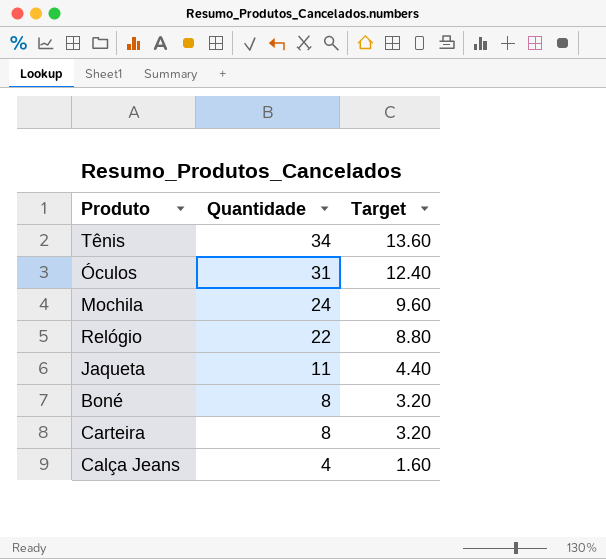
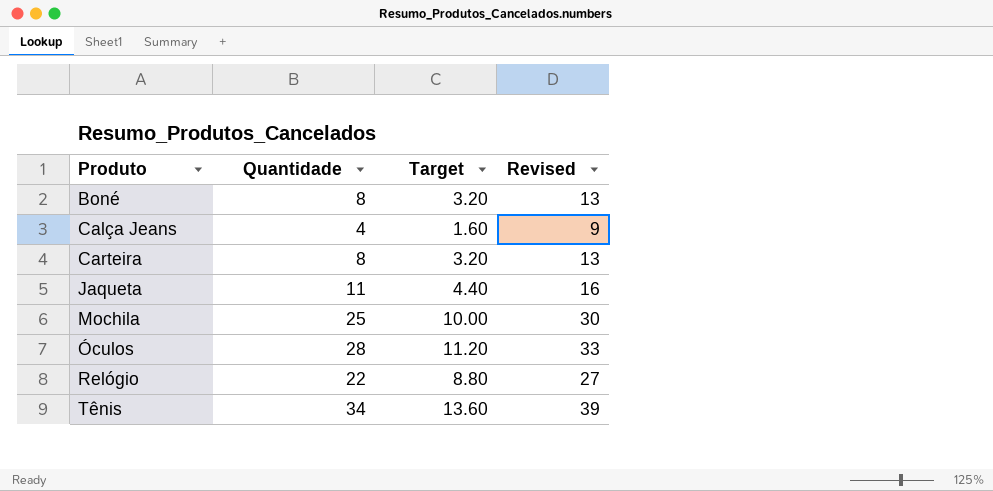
row order: Quantidade descending -> Produto ascending
column Revised | formula: none -> [Quantidade] + 5
Mochila | Quantidade: 24 -> 25
Mochila | Target: 9.60 -> 10.00
Óculos | Quantidade: 31 -> 28
Óculos | Target: 12.40 -> 11.20

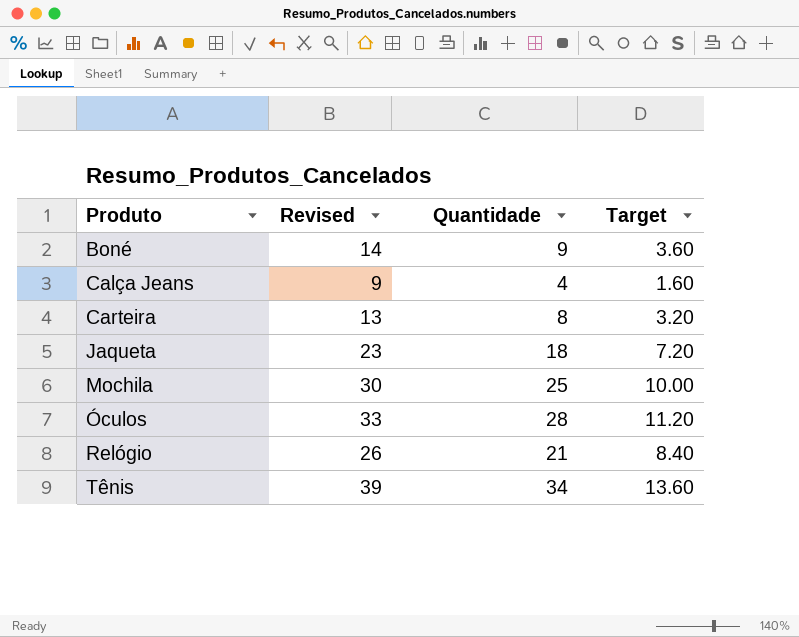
column Revised | position: 4 -> 2
Boné | Revised: 13 -> 14
Boné | Quantidade: 8 -> 9
Boné | Target: 3.20 -> 3.60
Jaqueta | Revised: 16 -> 23
Jaqueta | Quantidade: 11 -> 18
Jaqueta | Target: 4.40 -> 7.20
Relógio | Revised: 27 -> 26
Relógio | Quantidade: 22 -> 21
Relógio | Target: 8.80 -> 8.40

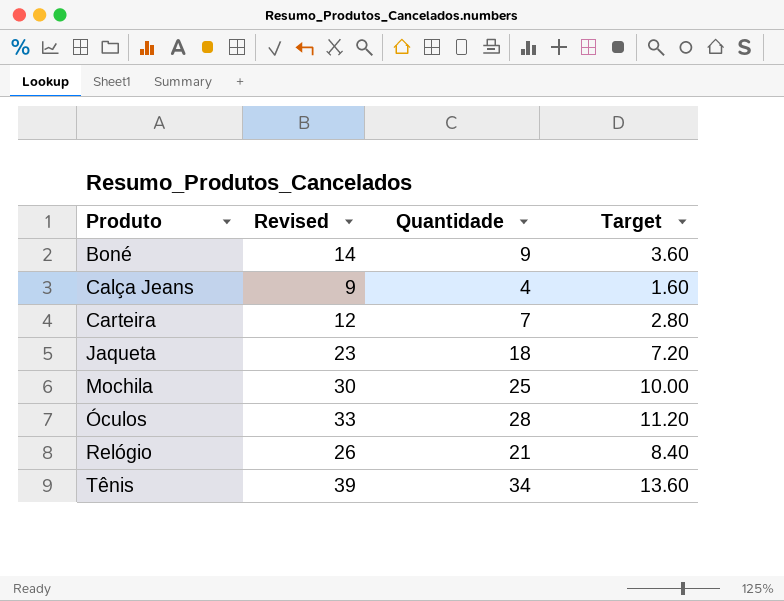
Carteira | Revised: 13 -> 12
Carteira | Quantidade: 8 -> 7
Carteira | Target: 3.20 -> 2.80

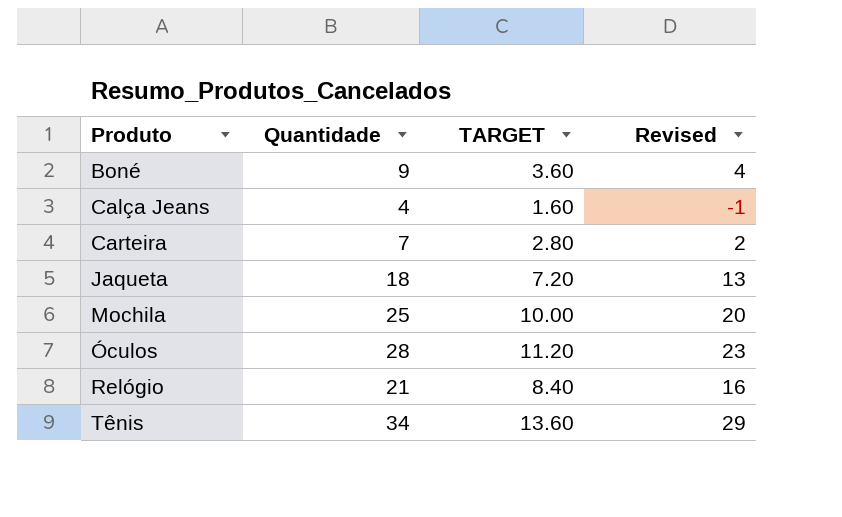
column name: Target -> TARGET
column Revised | formula: [Quantidade] + 5 -> [Quantidade] - 5
column Revised | position: 2 -> 4

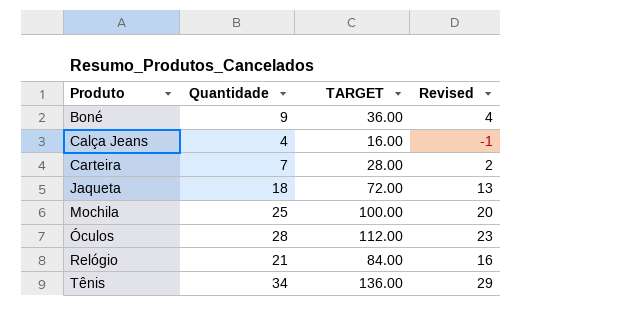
column TARGET | formula: [Quantidade] * 0.4 -> [Quantidade] * 4

